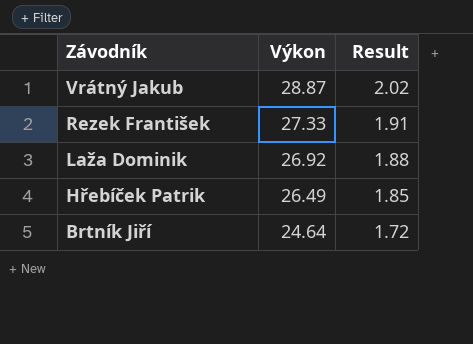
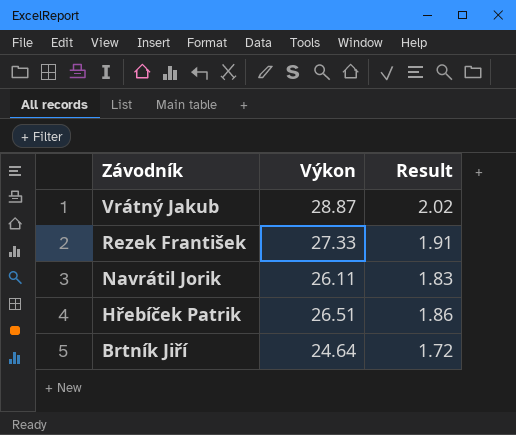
row Laža Dominik: 26.92 | 1.88 -> none
row Navrátil Jorik: none -> 26.11 | 1.83
Hřebíček Patrik | Výkon: 26.49 -> 26.51
Hřebíček Patrik | Result: 1.85 -> 1.86

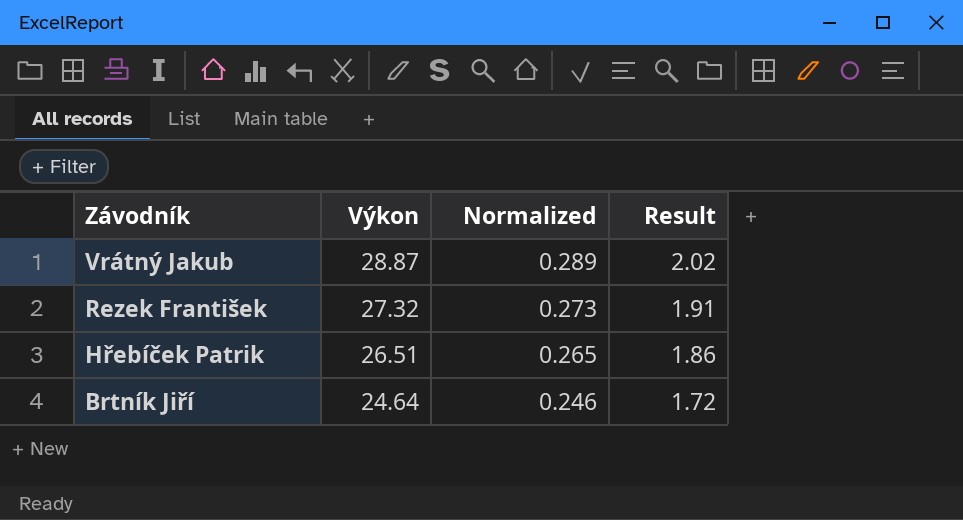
column Normalized | formula: none -> [Výkon] * 0.01
row Navrátil Jorik: 26.11 | 1.83 -> none
Rezek František | Výkon: 27.33 -> 27.32

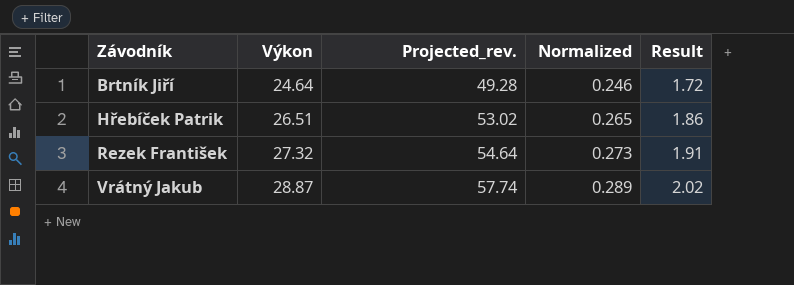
row order: Závodník descending -> Závodník ascending
column Projected_rev. | formula: none -> [Výkon] * 2

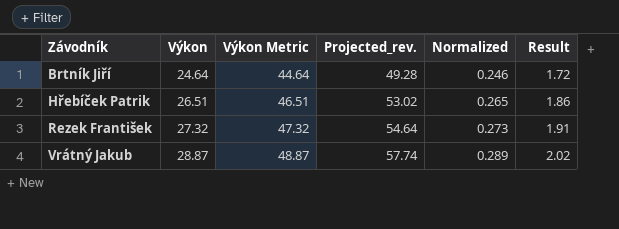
column Výkon Metric | formula: none -> [Výkon] + 20

